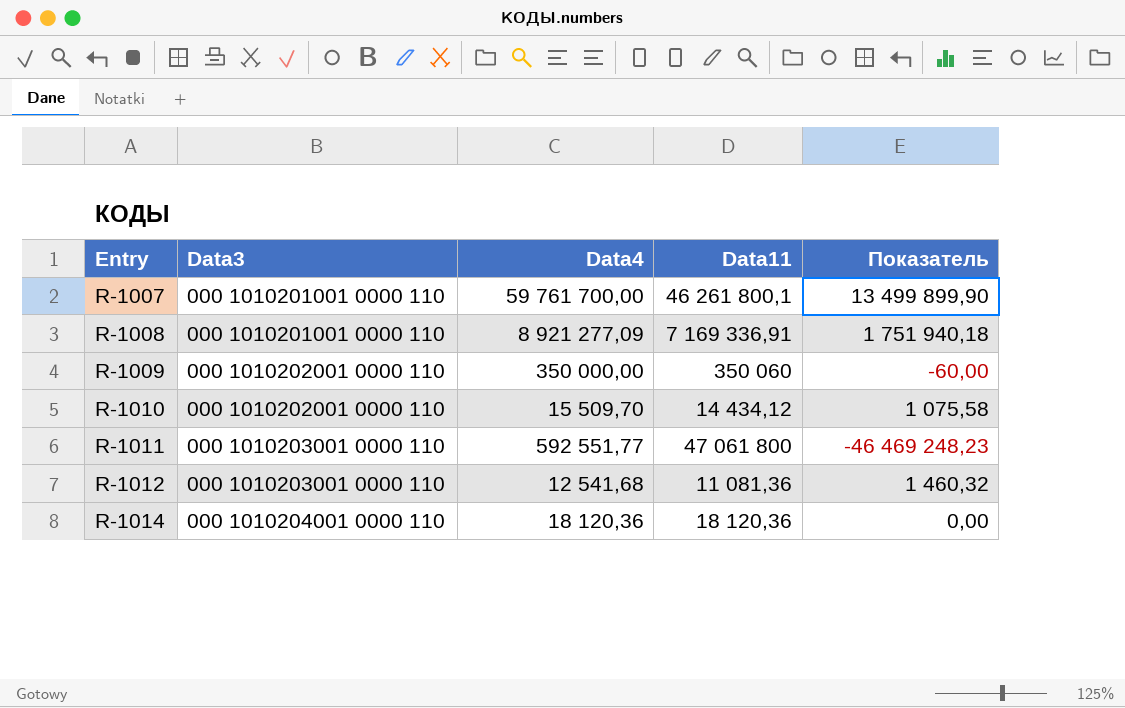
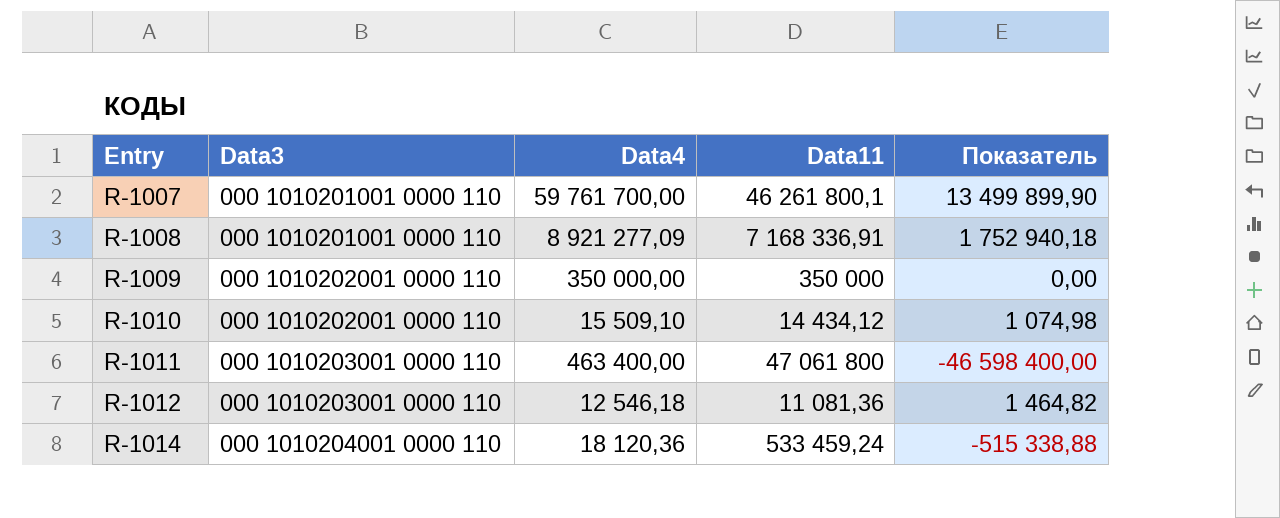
R-1008 | Data11: 7 169 336,91 -> 7 168 336,91
R-1008 | Показатель: 1 751 940,18 -> 1 752 940,18
R-1009 | Data11: 350 060 -> 350 000
R-1009 | Показатель: -60,00 -> 0,00
R-1010 | Data4: 15 509,70 -> 15 509,10
R-1010 | Показатель: 1 075,58 -> 1 074,98
R-1011 | Data4: 592 551,77 -> 463 400,00
R-1011 | Показатель: -46 469 248,23 -> -46 598 400,00
R-1012 | Data4: 12 541,68 -> 12 546,18
R-1012 | Показатель: 1 460,32 -> 1 464,82
R-1014 | Data11: 18 120,36 -> 533 459,24
R-1014 | Показатель: 0,00 -> -515 338,88

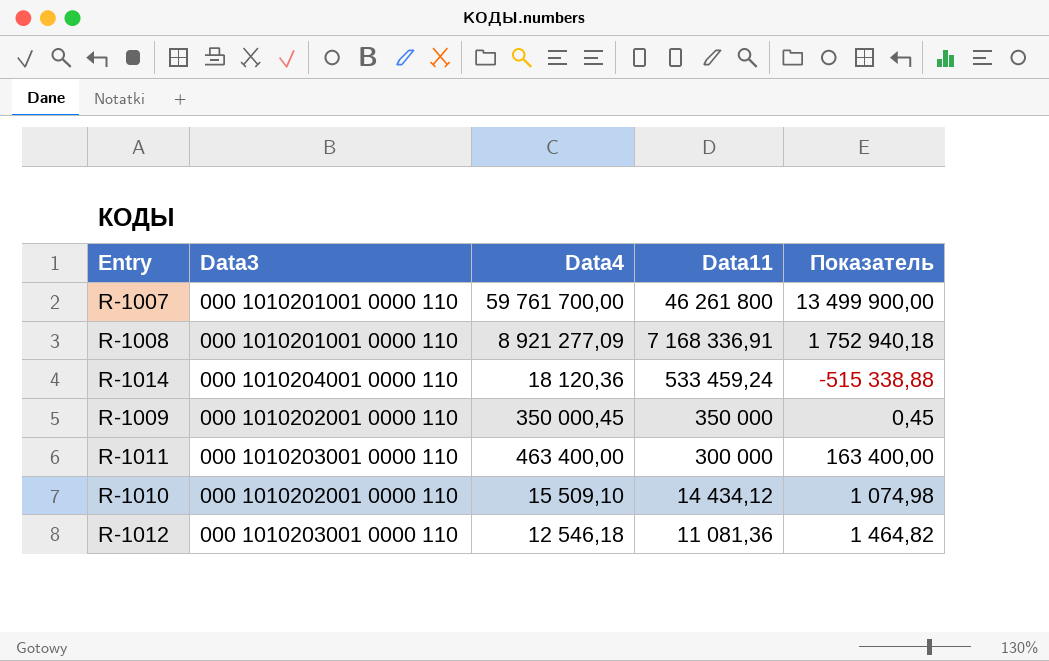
row order: Entry ascending -> Data11 descending
R-1007 | Data11: 46 261 800,1 -> 46 261 800
R-1007 | Показатель: 13 499 899,90 -> 13 499 900,00
R-1009 | Data4: 350 000,00 -> 350 000,45
R-1009 | Показатель: 0,00 -> 0,45
R-1011 | Data11: 47 061 800 -> 300 000
R-1011 | Показатель: -46 598 400,00 -> 163 400,00

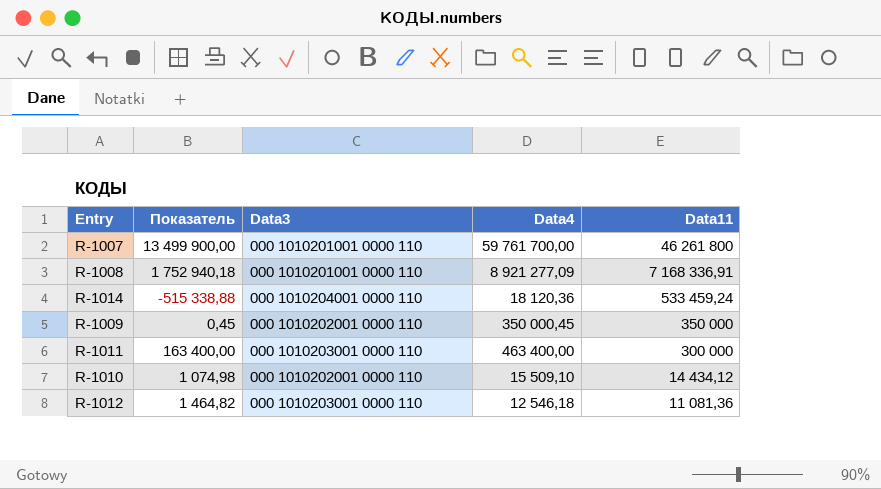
column Показатель | position: 5 -> 2

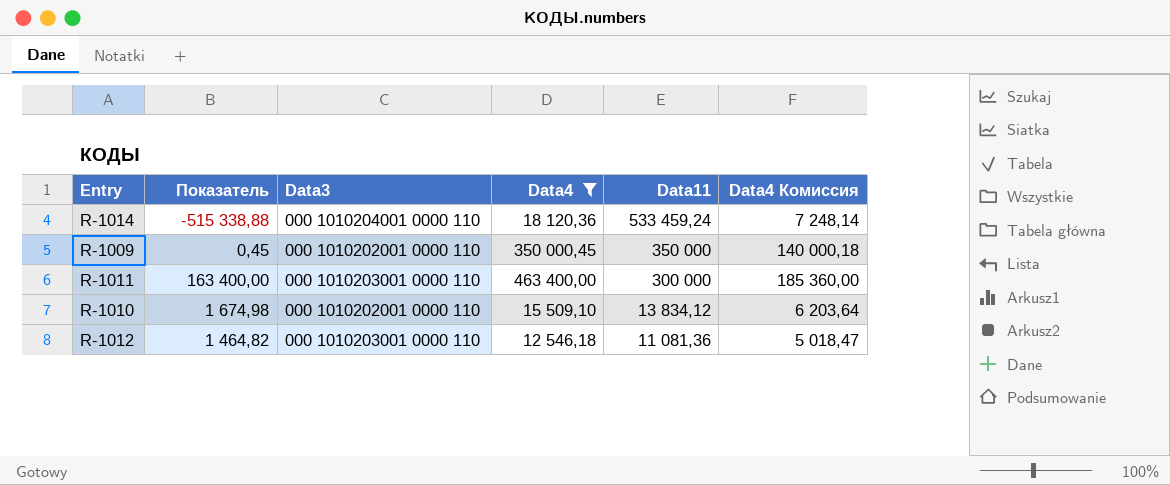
filter: none -> Data4 <= 463 400,00
column Data4 Комиссия | formula: none -> [Data4] * 0,4
R-1010 | Показатель: 1 074,98 -> 1 674,98
R-1010 | Data11: 14 434,12 -> 13 834,12

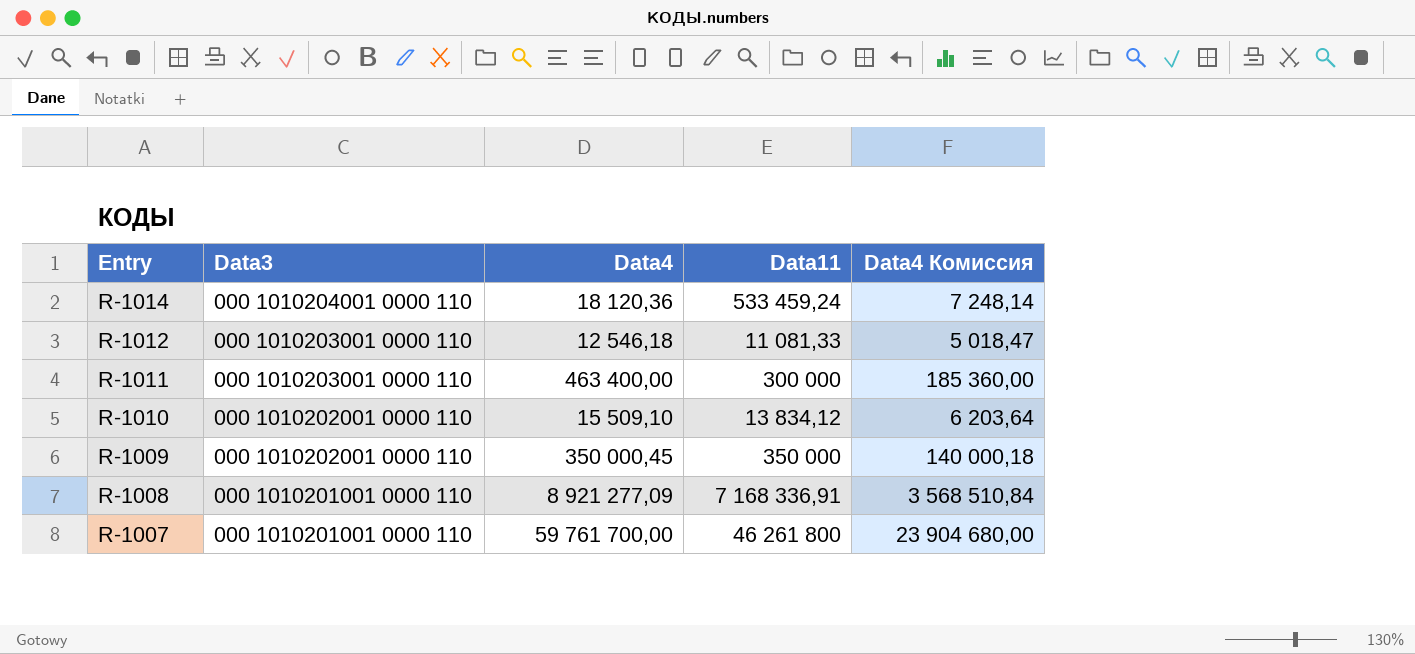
filter: Data4 <= 463 400,00 -> none
row order: Data11 descending -> Entry descending
column Показатель | formula: [Data4] - [Data11] -> none
R-1012 | Data11: 11 081,36 -> 11 081,33

